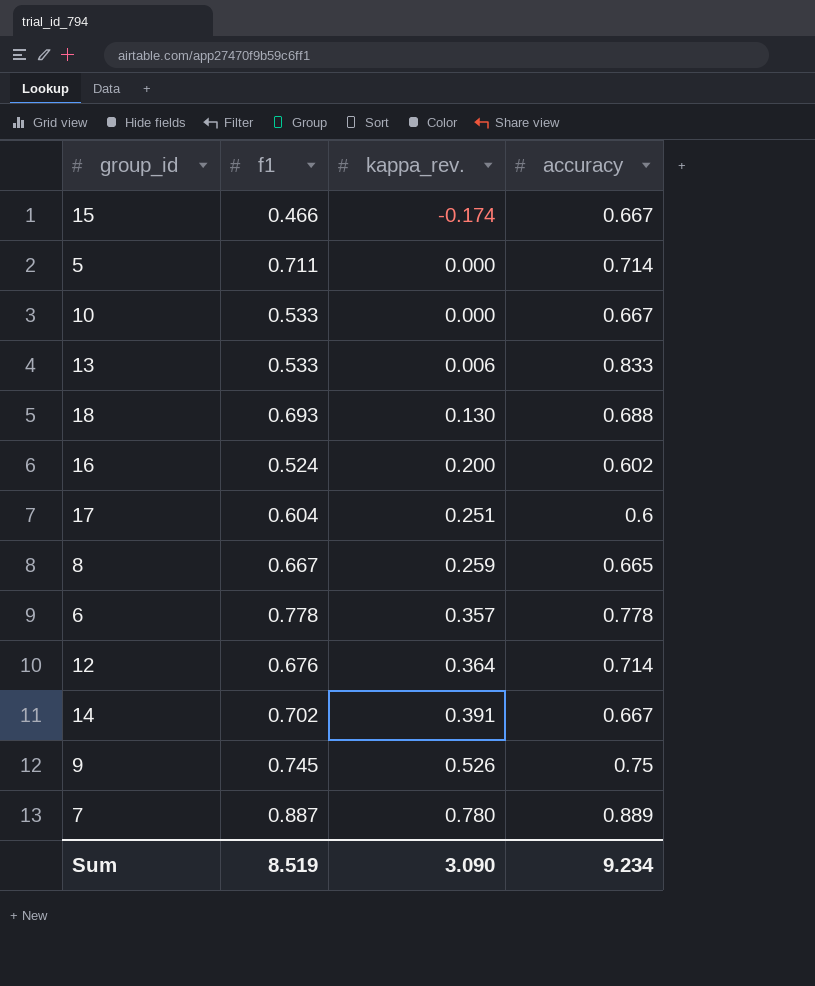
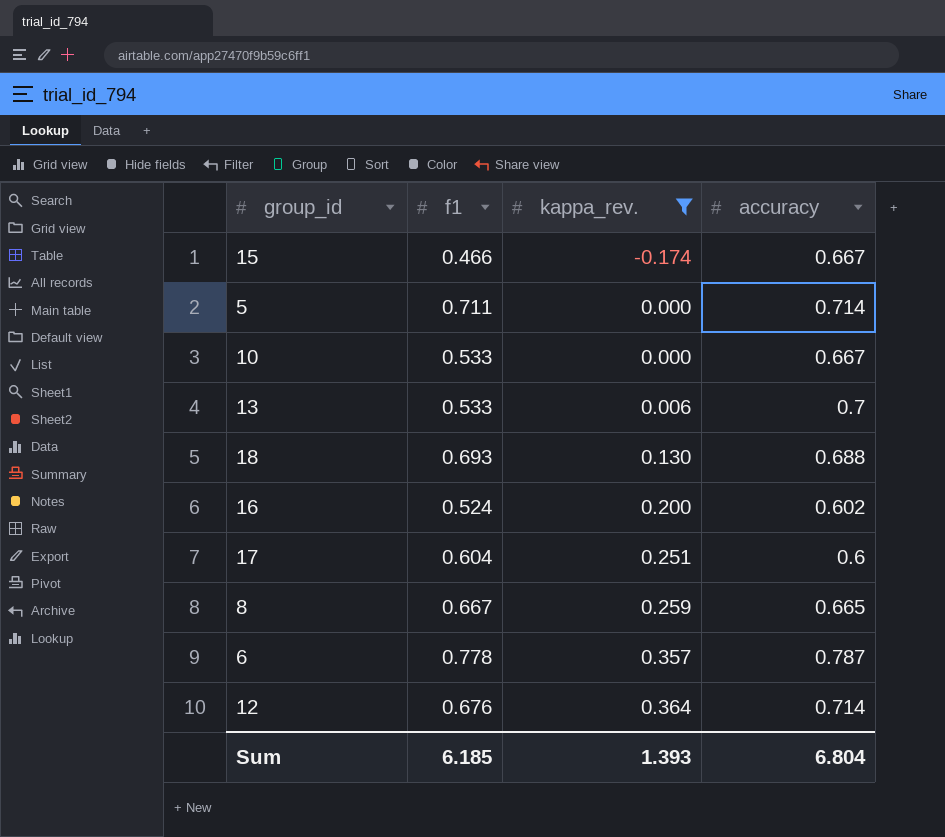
filter: none -> kappa_rev. <= 0.364
13 | accuracy: 0.833 -> 0.7
6 | accuracy: 0.778 -> 0.787
Sum | f1: 8.519 -> 6.185
Sum | kappa_rev.: 3.090 -> 1.393
Sum | accuracy: 9.234 -> 6.804

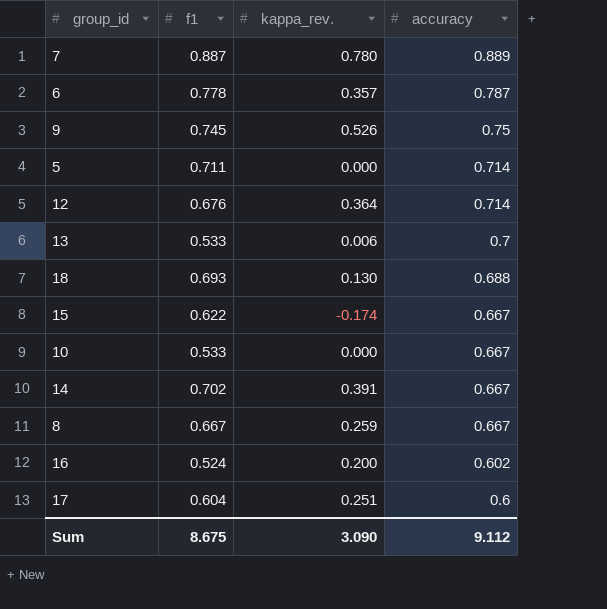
filter: kappa_rev. <= 0.364 -> none
row order: kappa_rev. ascending -> accuracy descending
15 | f1: 0.466 -> 0.622
8 | accuracy: 0.665 -> 0.667
Sum | f1: 6.185 -> 8.675
Sum | kappa_rev.: 1.393 -> 3.090
Sum | accuracy: 6.804 -> 9.112

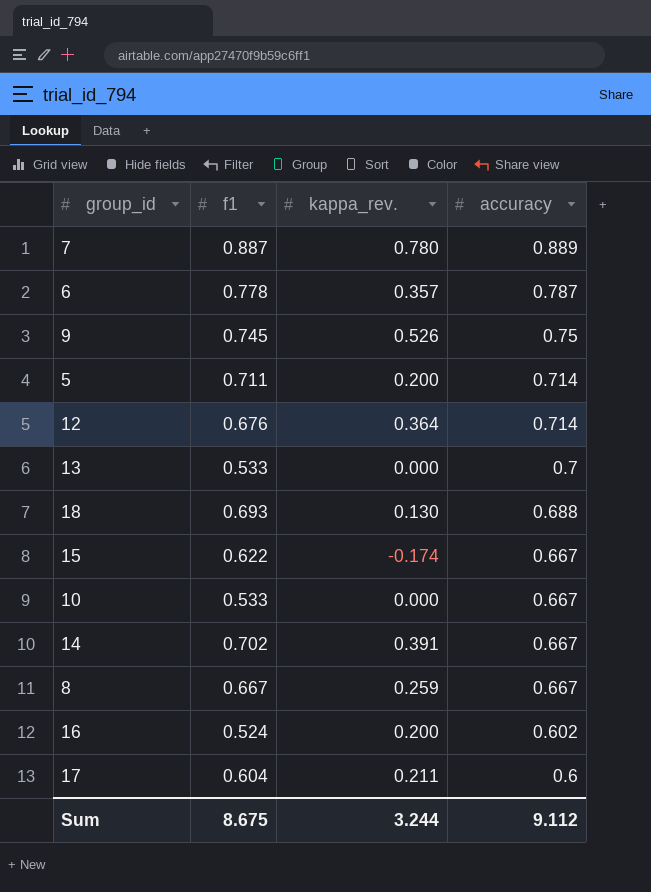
5 | kappa_rev.: 0.000 -> 0.200
13 | kappa_rev.: 0.006 -> 0.000
17 | kappa_rev.: 0.251 -> 0.211
Sum | kappa_rev.: 3.090 -> 3.244

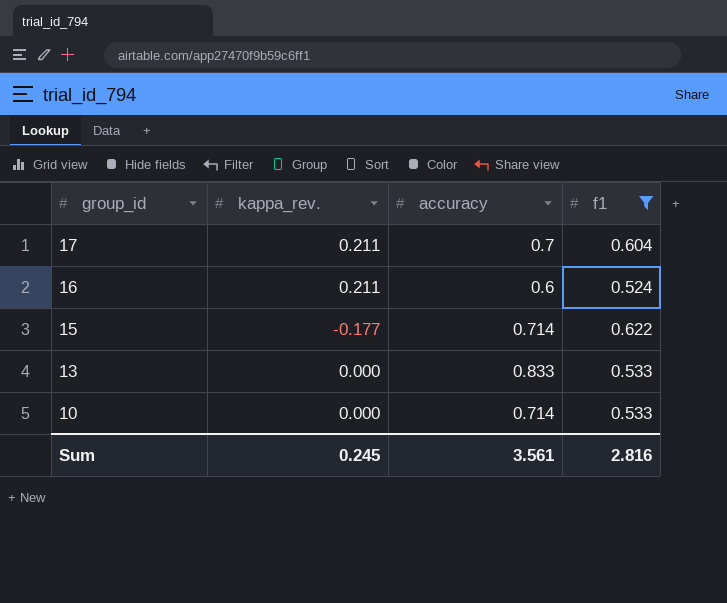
filter: none -> f1 <= 0.622
row order: accuracy descending -> group_id descending
column f1 | position: 2 -> 4
17 | accuracy: 0.6 -> 0.7
16 | kappa_rev.: 0.200 -> 0.211
16 | accuracy: 0.602 -> 0.6
15 | kappa_rev.: -0.174 -> -0.177
15 | accuracy: 0.667 -> 0.714
13 | accuracy: 0.7 -> 0.833
10 | accuracy: 0.667 -> 0.714
Sum | kappa_rev.: 3.244 -> 0.245
Sum | accuracy: 9.112 -> 3.561
Sum | f1: 8.675 -> 2.816

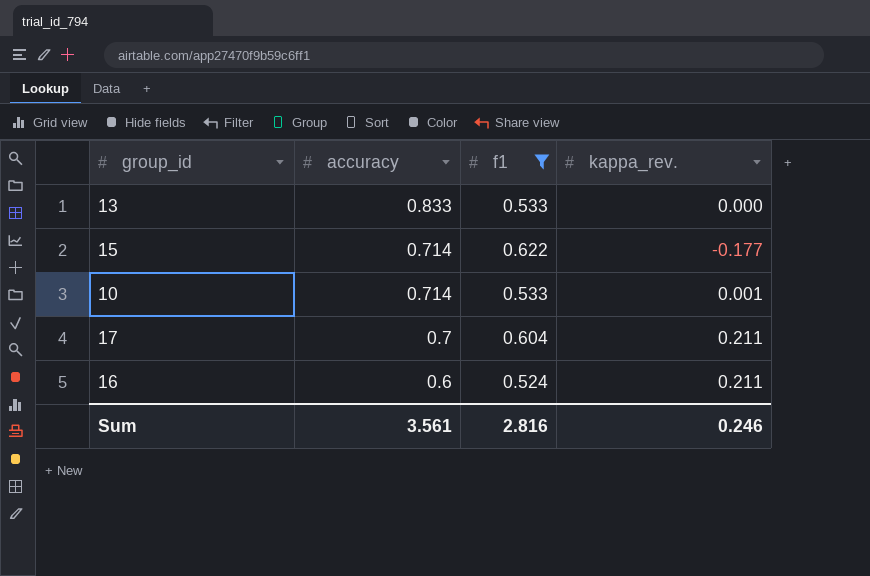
row order: group_id descending -> accuracy descending
column kappa_rev. | position: 2 -> 4
10 | kappa_rev.: 0.000 -> 0.001
Sum | kappa_rev.: 0.245 -> 0.246

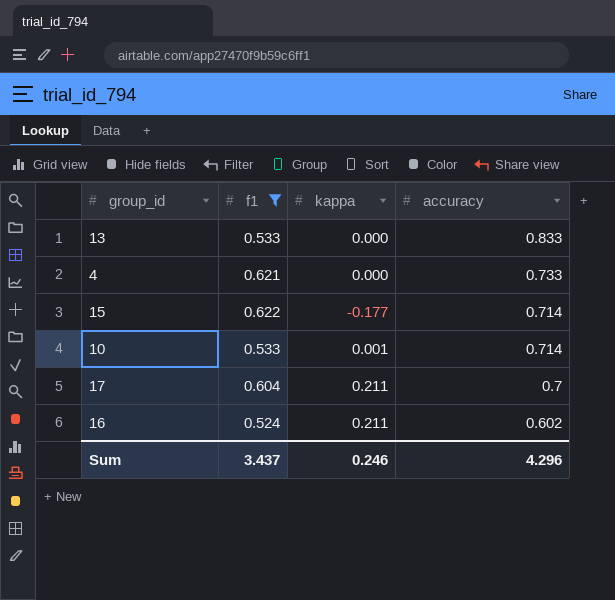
column name: kappa_rev. -> kappa
column accuracy | position: 2 -> 4
row 4: none -> 0.621 | 0.000 | 0.733
16 | accuracy: 0.6 -> 0.602
Sum | f1: 2.816 -> 3.437
Sum | accuracy: 3.561 -> 4.296

